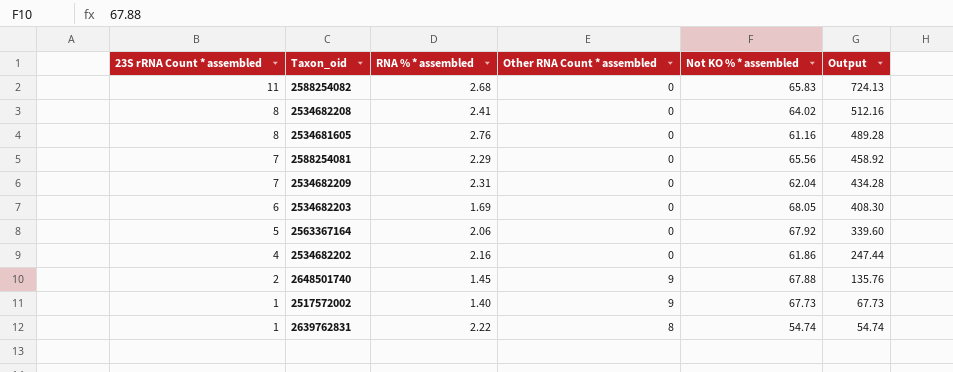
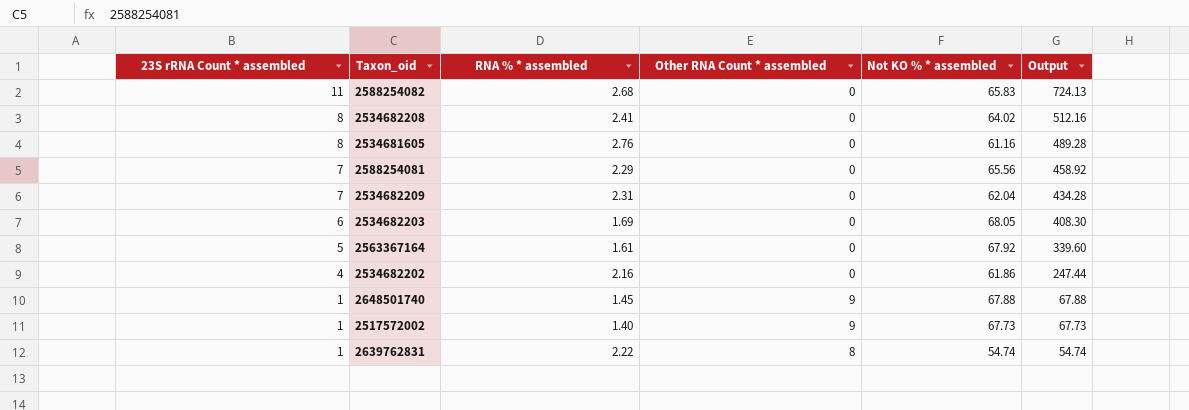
2563367164 | RNA % * assembled: 2.06 -> 1.61
2648501740 | 23S rRNA Count * assembled: 2 -> 1
2648501740 | Output: 135.76 -> 67.88

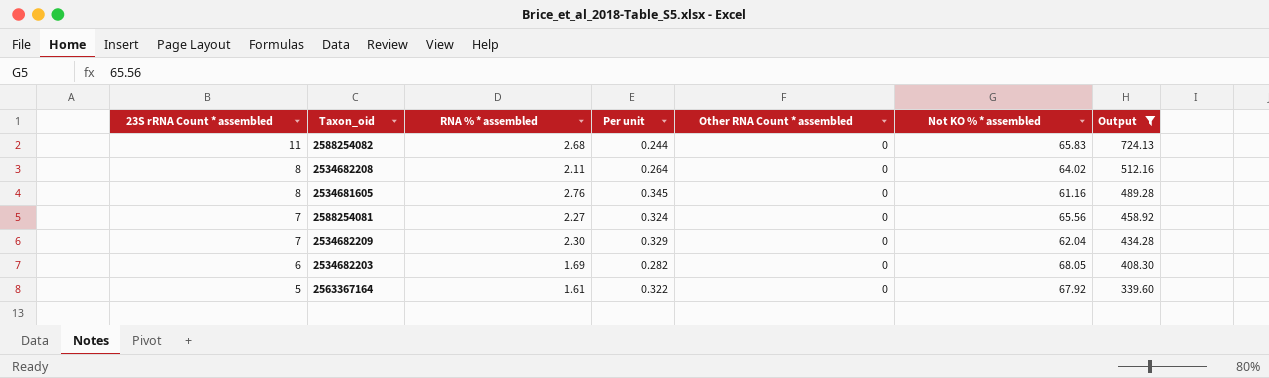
filter: none -> Output >= 339.60
column Per unit | formula: none -> [RNA % * assembled] / [23S rRNA Count * assembled]
2534682208 | RNA % * assembled: 2.41 -> 2.11
2588254081 | RNA % * assembled: 2.29 -> 2.27
2534682209 | RNA % * assembled: 2.31 -> 2.30

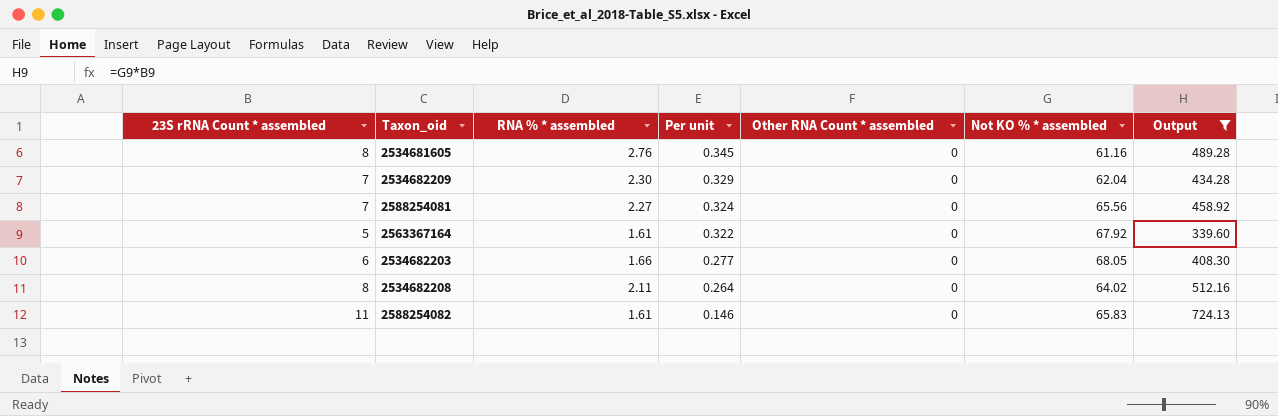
row order: 23S rRNA Count * assembled descending -> Per unit descending
2534682203 | RNA % * assembled: 1.69 -> 1.66
2534682203 | Per unit: 0.282 -> 0.277
2588254082 | RNA % * assembled: 2.68 -> 1.61
2588254082 | Per unit: 0.244 -> 0.146

